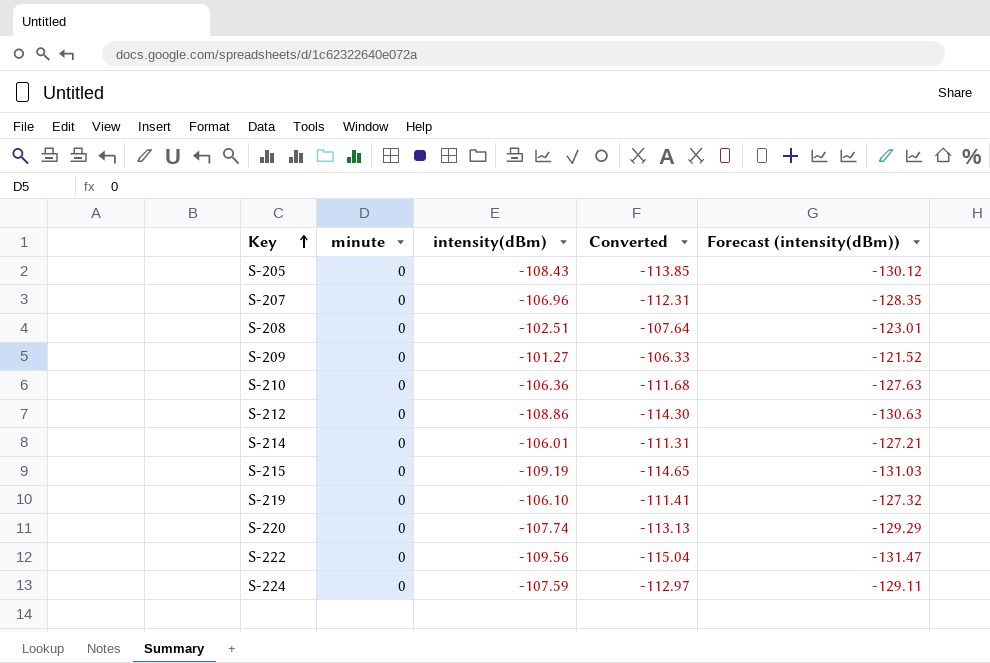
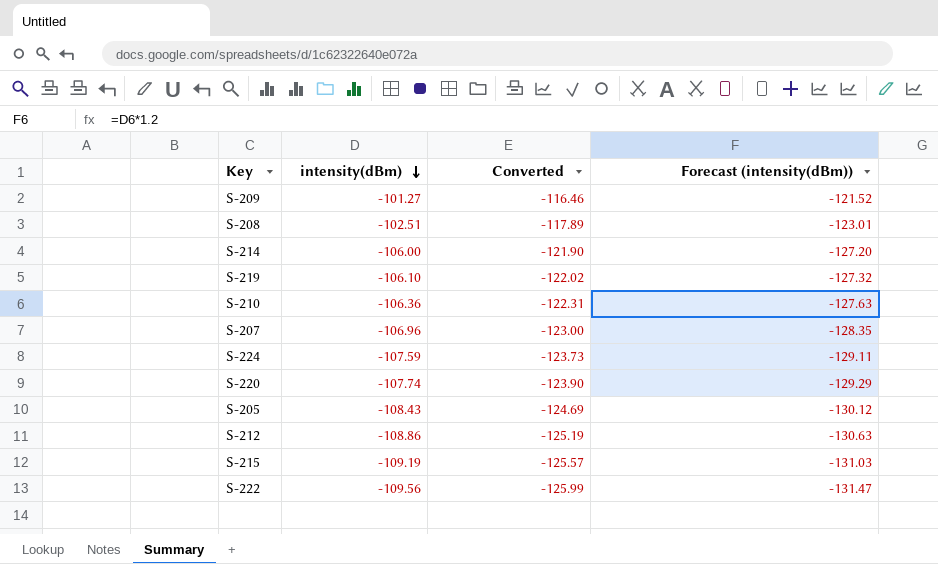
row order: Key ascending -> intensity(dBm) descending
column minute | position: 2 -> none
column Converted | formula: [intensity(dBm)] * 1.05 -> [intensity(dBm)] * 1.15
S-214 | intensity(dBm): -106.01 -> -106.00
S-214 | Forecast (intensity(dBm)): -127.21 -> -127.20

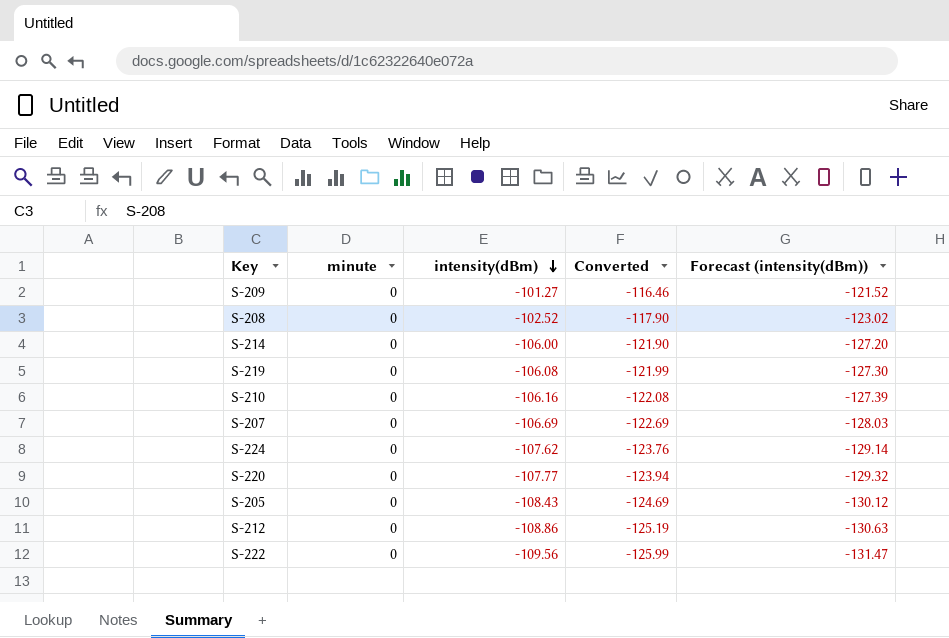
column minute | position: none -> 2
row S-215: -109.19 | -125.57 | -131.03 -> none
S-208 | intensity(dBm): -102.51 -> -102.52
S-208 | Converted: -117.89 -> -117.90
S-208 | Forecast (intensity(dBm)): -123.01 -> -123.02
S-219 | intensity(dBm): -106.10 -> -106.08
S-219 | Converted: -122.02 -> -121.99
S-219 | Forecast (intensity(dBm)): -127.32 -> -127.30
S-210 | intensity(dBm): -106.36 -> -106.16
S-210 | Converted: -122.31 -> -122.08
S-210 | Forecast (intensity(dBm)): -127.63 -> -127.39
S-207 | intensity(dBm): -106.96 -> -106.69
S-207 | Converted: -123.00 -> -122.69
S-207 | Forecast (intensity(dBm)): -128.35 -> -128.03
S-224 | intensity(dBm): -107.59 -> -107.62
S-224 | Converted: -123.73 -> -123.76
S-224 | Forecast (intensity(dBm)): -129.11 -> -129.14
S-220 | intensity(dBm): -107.74 -> -107.77
S-220 | Converted: -123.90 -> -123.94
S-220 | Forecast (intensity(dBm)): -129.29 -> -129.32

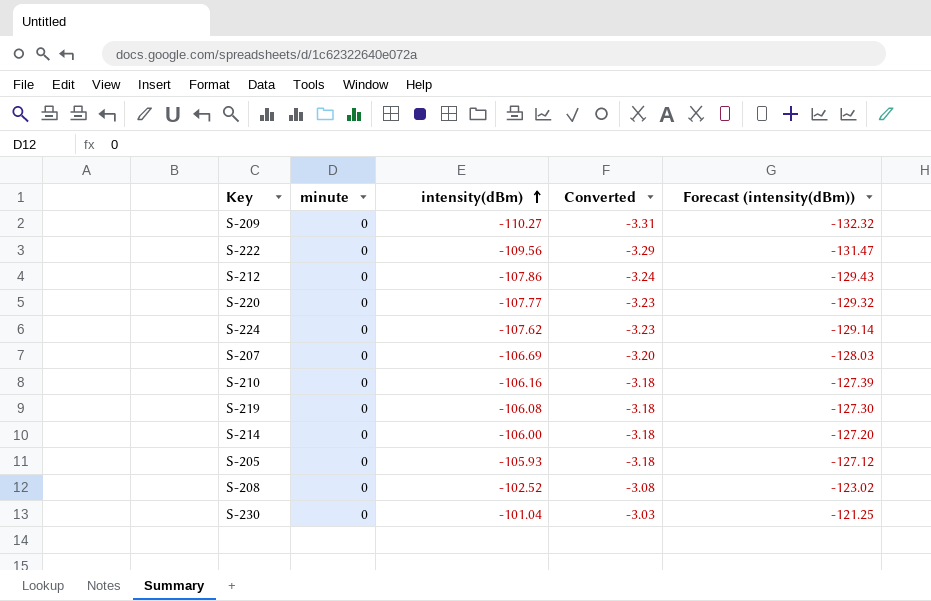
row order: intensity(dBm) descending -> intensity(dBm) ascending
column Converted | formula: [intensity(dBm)] * 1.15 -> [intensity(dBm)] * 0.03
S-209 | intensity(dBm): -101.27 -> -110.27
S-209 | Forecast (intensity(dBm)): -121.52 -> -132.32
S-212 | intensity(dBm): -108.86 -> -107.86
S-212 | Forecast (intensity(dBm)): -130.63 -> -129.43
S-205 | intensity(dBm): -108.43 -> -105.93
S-205 | Forecast (intensity(dBm)): -130.12 -> -127.12
row S-230: none -> 0 | -101.04 | -3.03 | -121.25

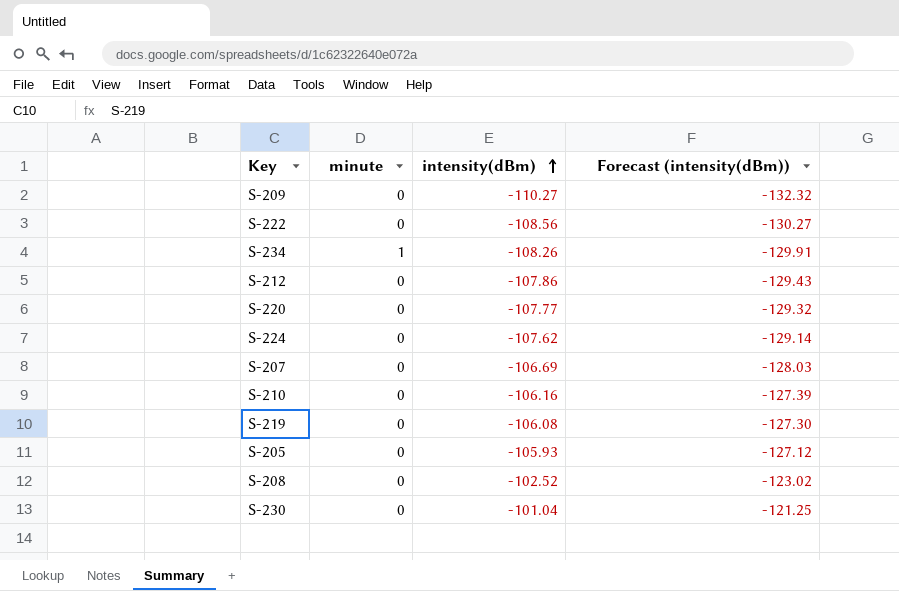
column Converted | formula: [intensity(dBm)] * 0.03 -> none
row S-214: 0 | -106.00 | -3.18 | -127.20 -> none
S-222 | intensity(dBm): -109.56 -> -108.56
S-222 | Forecast (intensity(dBm)): -131.47 -> -130.27
row S-234: none -> 1 | -108.26 | -129.91

